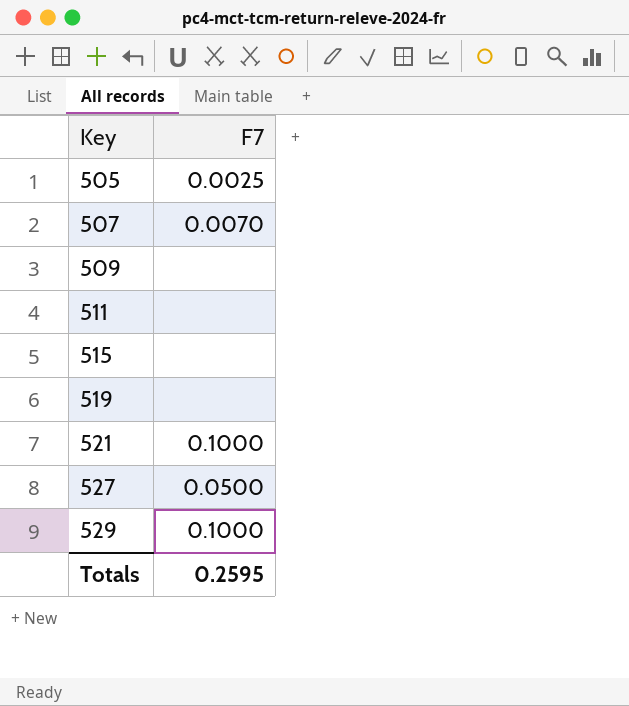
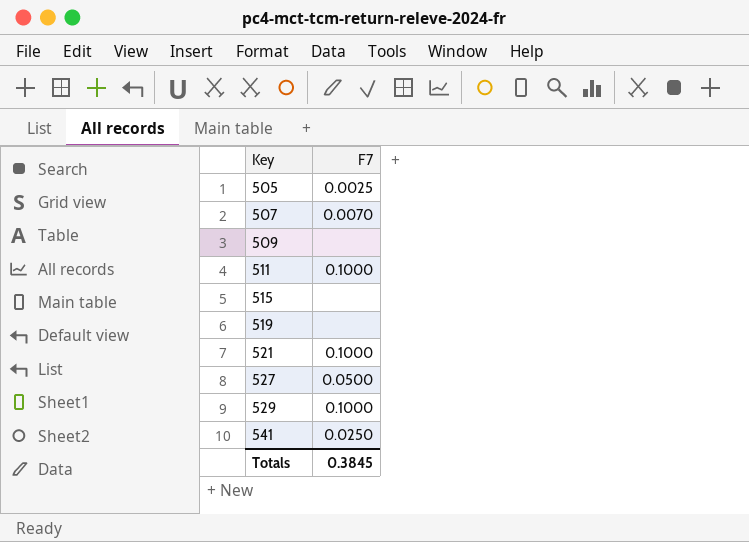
511 | F7: none -> 0.1000
row 541: none -> 0.0250
Totals | F7: 0.2595 -> 0.3845

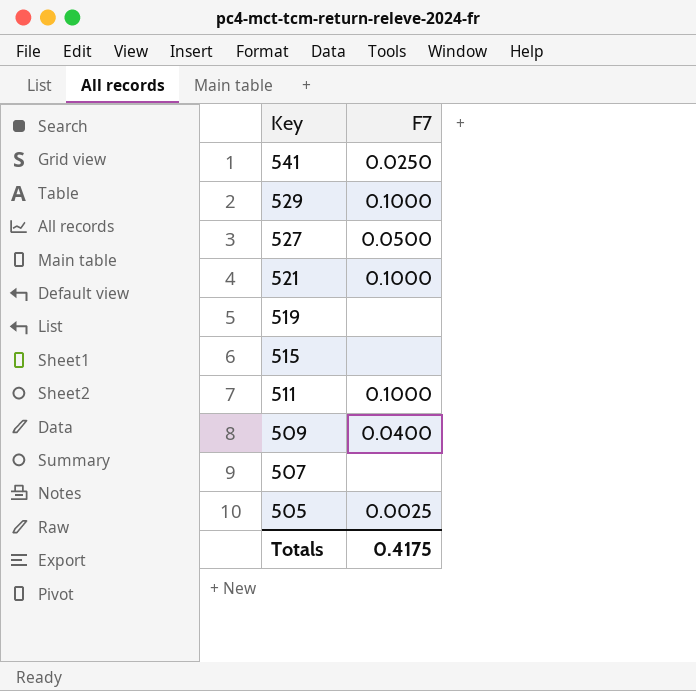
row order: Key ascending -> Key descending
509 | F7: none -> 0.0400
507 | F7: 0.0070 -> none
Totals | F7: 0.3845 -> 0.4175

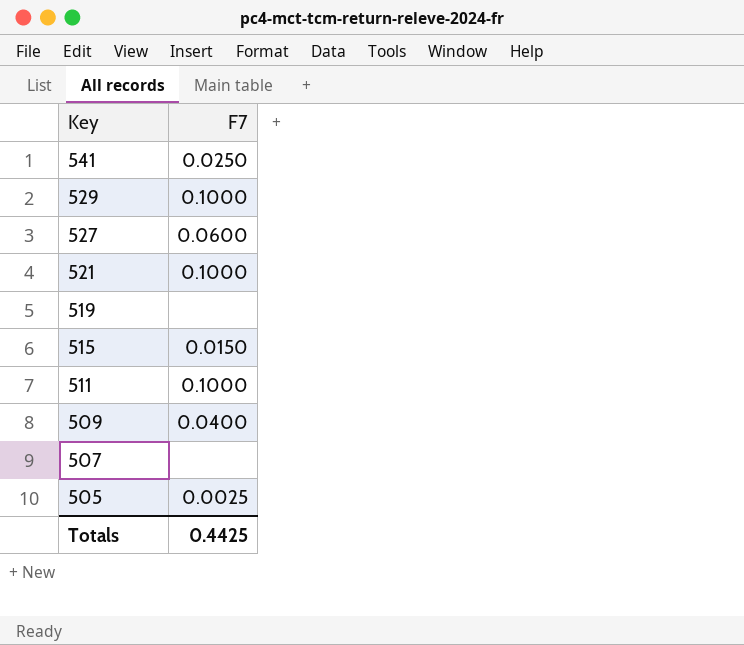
527 | F7: 0.0500 -> 0.0600
515 | F7: none -> 0.0150
Totals | F7: 0.4175 -> 0.4425

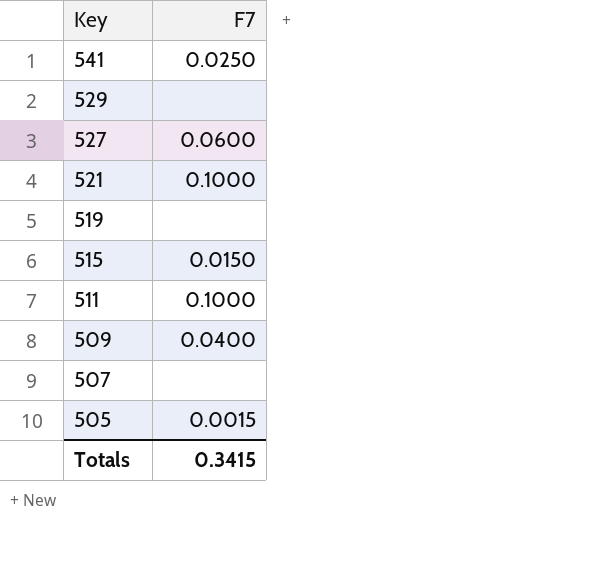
529 | F7: 0.1000 -> none
505 | F7: 0.0025 -> 0.0015
Totals | F7: 0.4425 -> 0.3415

